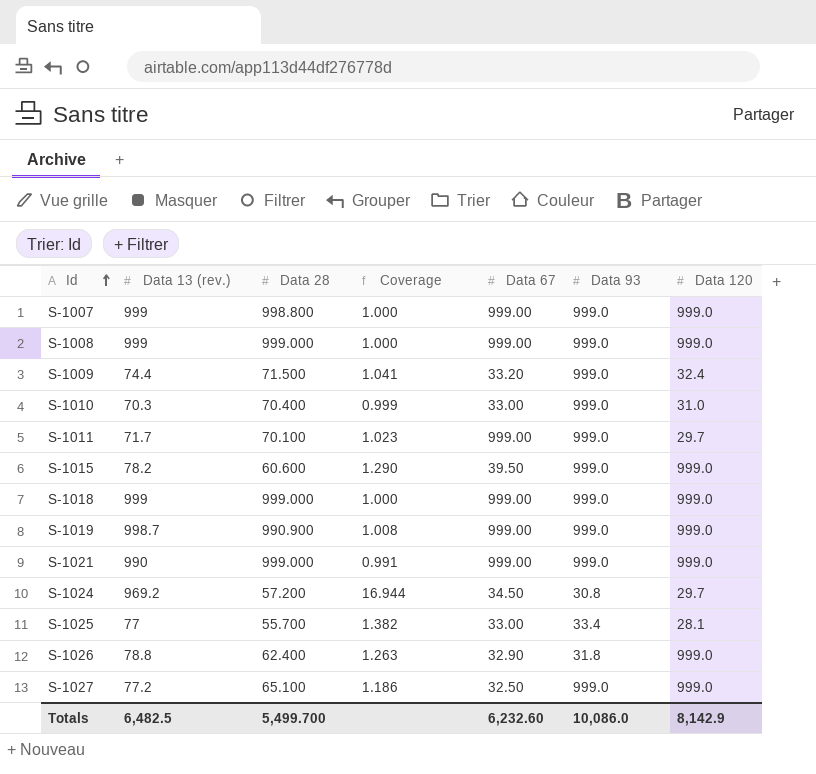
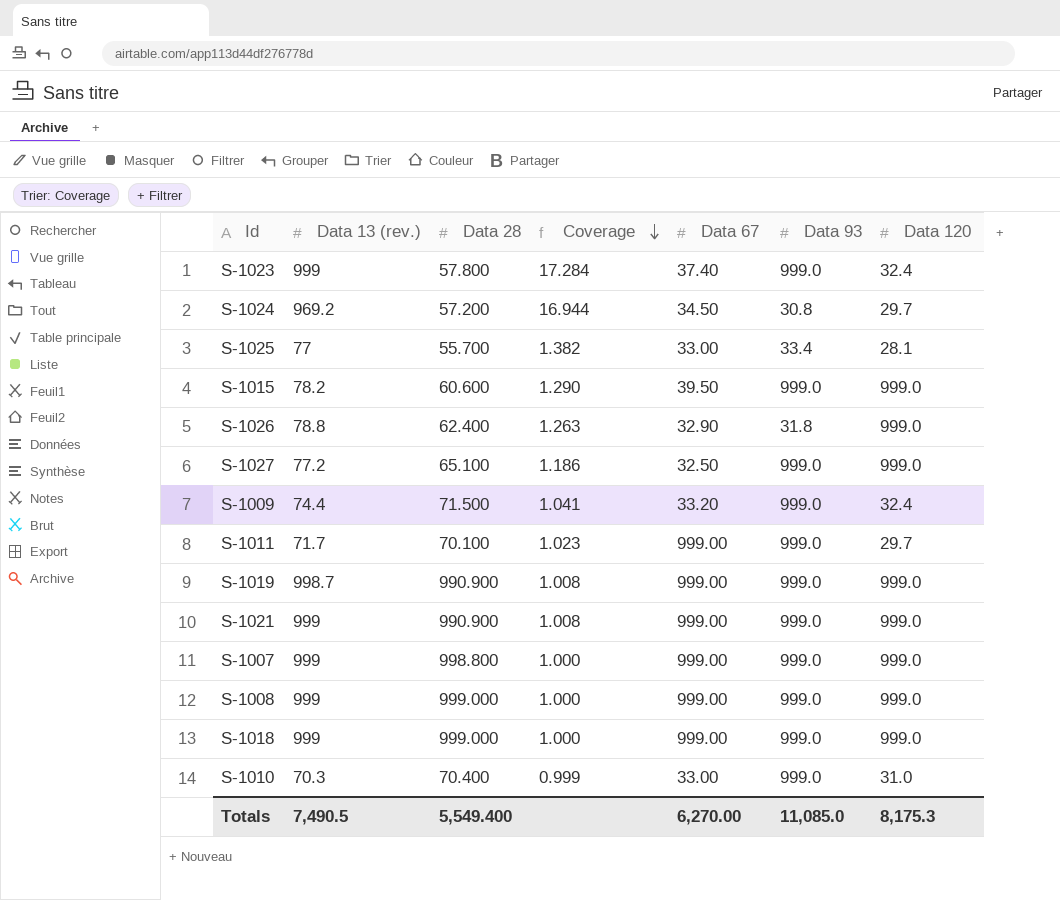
row order: Id ascending -> Coverage descending
row S-1023: none -> 999 | 57.800 | 17.284 | 37.40 | 999.0 | 32.4
S-1021 | Data 13 (rev.): 990 -> 999
S-1021 | Data 28: 999.000 -> 990.900
S-1021 | Coverage: 0.991 -> 1.008
Totals | Data 13 (rev.): 6,482.5 -> 7,490.5
Totals | Data 28: 5,499.700 -> 5,549.400
Totals | Data 67: 6,232.60 -> 6,270.00
Totals | Data 93: 10,086.0 -> 11,085.0
Totals | Data 120: 8,142.9 -> 8,175.3

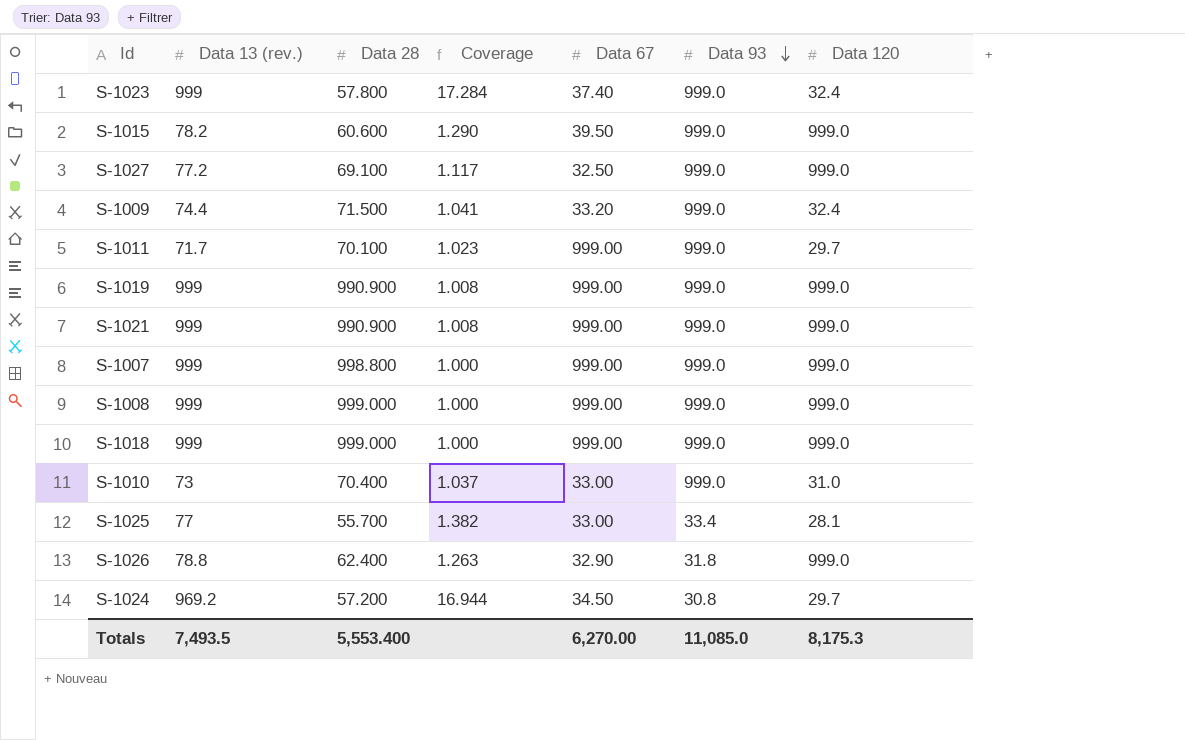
row order: Coverage descending -> Data 93 descending
S-1027 | Data 28: 65.100 -> 69.100
S-1027 | Coverage: 1.186 -> 1.117
S-1019 | Data 13 (rev.): 998.7 -> 999
S-1010 | Data 13 (rev.): 70.3 -> 73
S-1010 | Coverage: 0.999 -> 1.037
Totals | Data 13 (rev.): 7,490.5 -> 7,493.5
Totals | Data 28: 5,549.400 -> 5,553.400

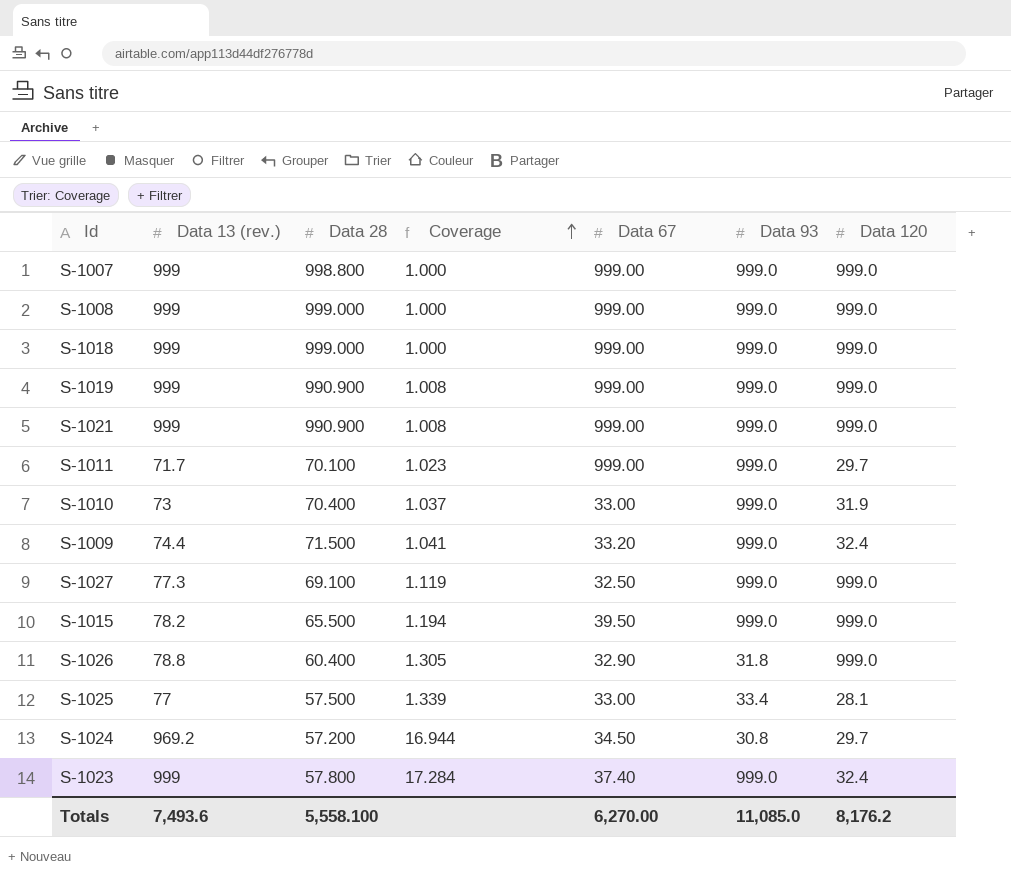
row order: Data 93 descending -> Coverage ascending
S-1010 | Data 120: 31.0 -> 31.9
S-1027 | Data 13 (rev.): 77.2 -> 77.3
S-1027 | Coverage: 1.117 -> 1.119
S-1015 | Data 28: 60.600 -> 65.500
S-1015 | Coverage: 1.290 -> 1.194
S-1026 | Data 28: 62.400 -> 60.400
S-1026 | Coverage: 1.263 -> 1.305
S-1025 | Data 28: 55.700 -> 57.500
S-1025 | Coverage: 1.382 -> 1.339
Totals | Data 13 (rev.): 7,493.5 -> 7,493.6
Totals | Data 28: 5,553.400 -> 5,558.100
Totals | Data 120: 8,175.3 -> 8,176.2

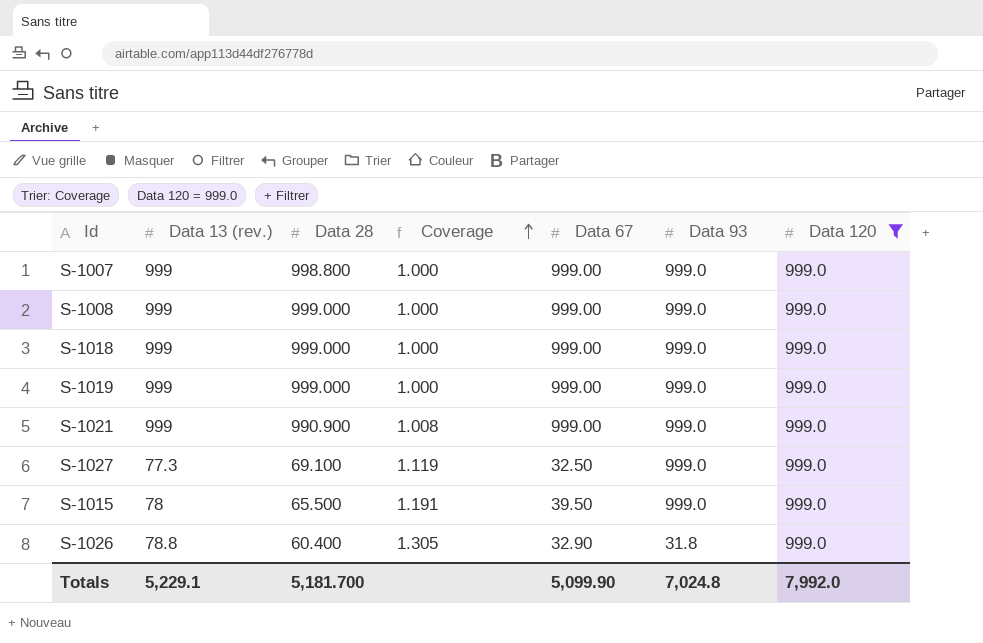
filter: none -> Data 120 = 999.0
S-1019 | Data 28: 990.900 -> 999.000
S-1019 | Coverage: 1.008 -> 1.000
S-1015 | Data 13 (rev.): 78.2 -> 78
S-1015 | Coverage: 1.194 -> 1.191
Totals | Data 13 (rev.): 7,493.6 -> 5,229.1
Totals | Data 28: 5,558.100 -> 5,181.700
Totals | Data 67: 6,270.00 -> 5,099.90
Totals | Data 93: 11,085.0 -> 7,024.8
Totals | Data 120: 8,176.2 -> 7,992.0

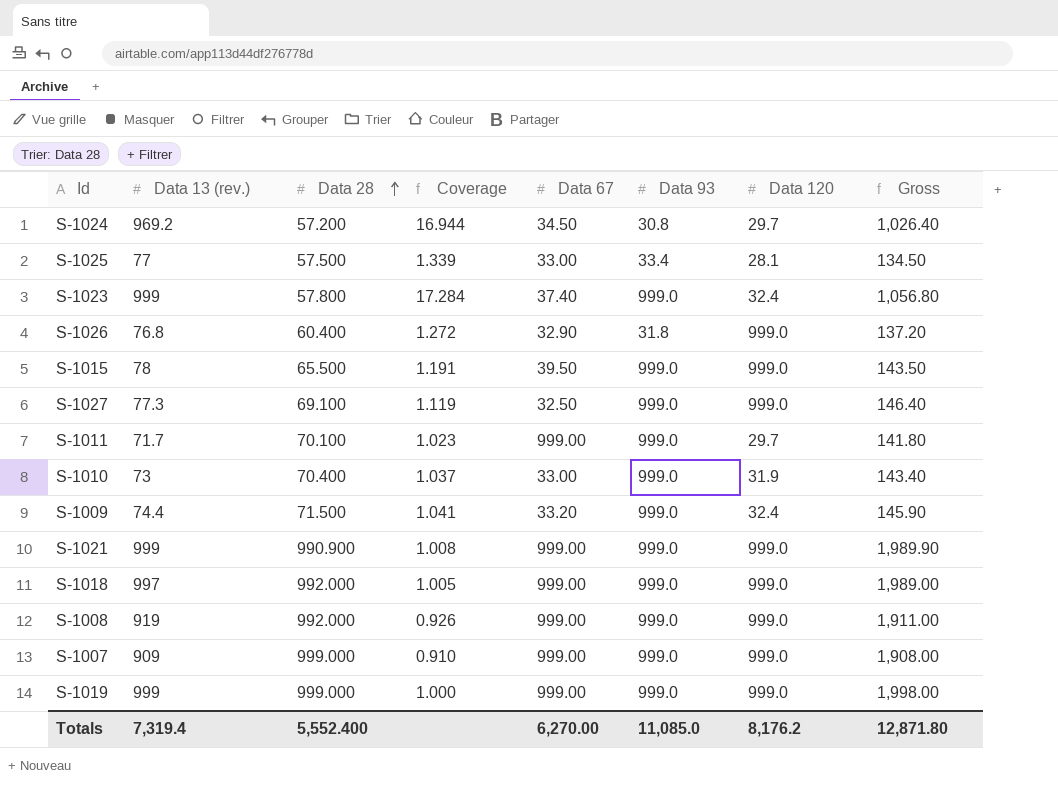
filter: Data 120 = 999.0 -> none
row order: Coverage ascending -> Data 28 ascending
column Gross | formula: none -> [Data 13 (rev.)] + [Data 28]
S-1026 | Data 13 (rev.): 78.8 -> 76.8
S-1026 | Coverage: 1.305 -> 1.272
S-1018 | Data 13 (rev.): 999 -> 997
S-1018 | Data 28: 999.000 -> 992.000
S-1018 | Coverage: 1.000 -> 1.005
S-1008 | Data 13 (rev.): 999 -> 919
S-1008 | Data 28: 999.000 -> 992.000
S-1008 | Coverage: 1.000 -> 0.926
S-1007 | Data 13 (rev.): 999 -> 909
S-1007 | Data 28: 998.800 -> 999.000
S-1007 | Coverage: 1.000 -> 0.910
Totals | Data 13 (rev.): 5,229.1 -> 7,319.4
Totals | Data 28: 5,181.700 -> 5,552.400
Totals | Data 67: 5,099.90 -> 6,270.00
Totals | Data 93: 7,024.8 -> 11,085.0
Totals | Data 120: 7,992.0 -> 8,176.2

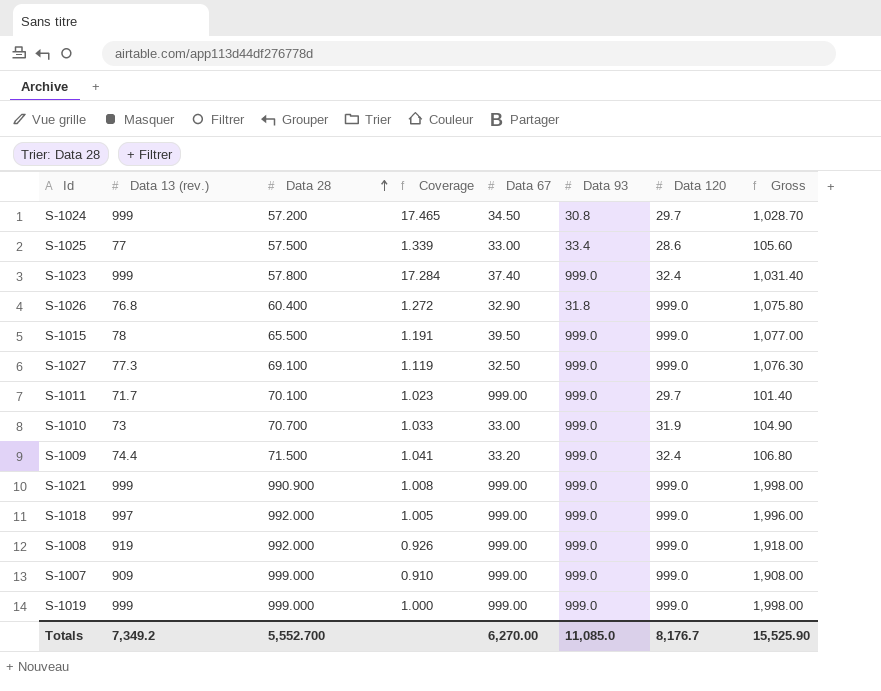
column Gross | formula: [Data 13 (rev.)] + [Data 28] -> [Data 13 (rev.)] + [Data 120]
S-1024 | Data 13 (rev.): 969.2 -> 999
S-1024 | Coverage: 16.944 -> 17.465
S-1025 | Data 120: 28.1 -> 28.6
S-1010 | Data 28: 70.400 -> 70.700
S-1010 | Coverage: 1.037 -> 1.033
Totals | Data 13 (rev.): 7,319.4 -> 7,349.2
Totals | Data 28: 5,552.400 -> 5,552.700
Totals | Data 120: 8,176.2 -> 8,176.7
Totals | Gross: 12,871.80 -> 15,525.90

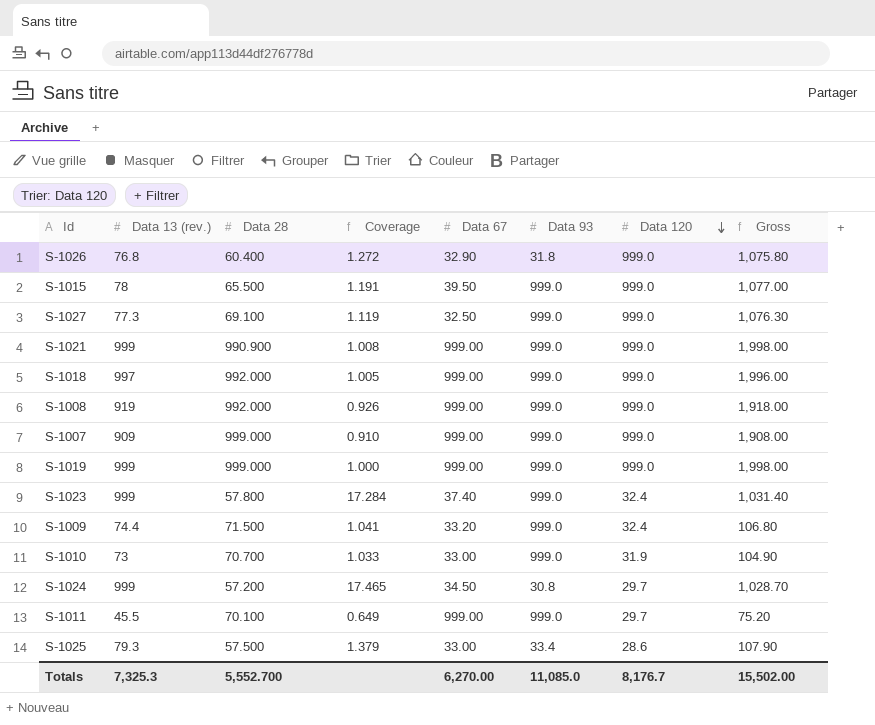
row order: Data 28 ascending -> Data 120 descending
S-1011 | Data 13 (rev.): 71.7 -> 45.5
S-1011 | Coverage: 1.023 -> 0.649
S-1011 | Gross: 101.40 -> 75.20
S-1025 | Data 13 (rev.): 77 -> 79.3
S-1025 | Coverage: 1.339 -> 1.379
S-1025 | Gross: 105.60 -> 107.90
Totals | Data 13 (rev.): 7,349.2 -> 7,325.3
Totals | Gross: 15,525.90 -> 15,502.00

